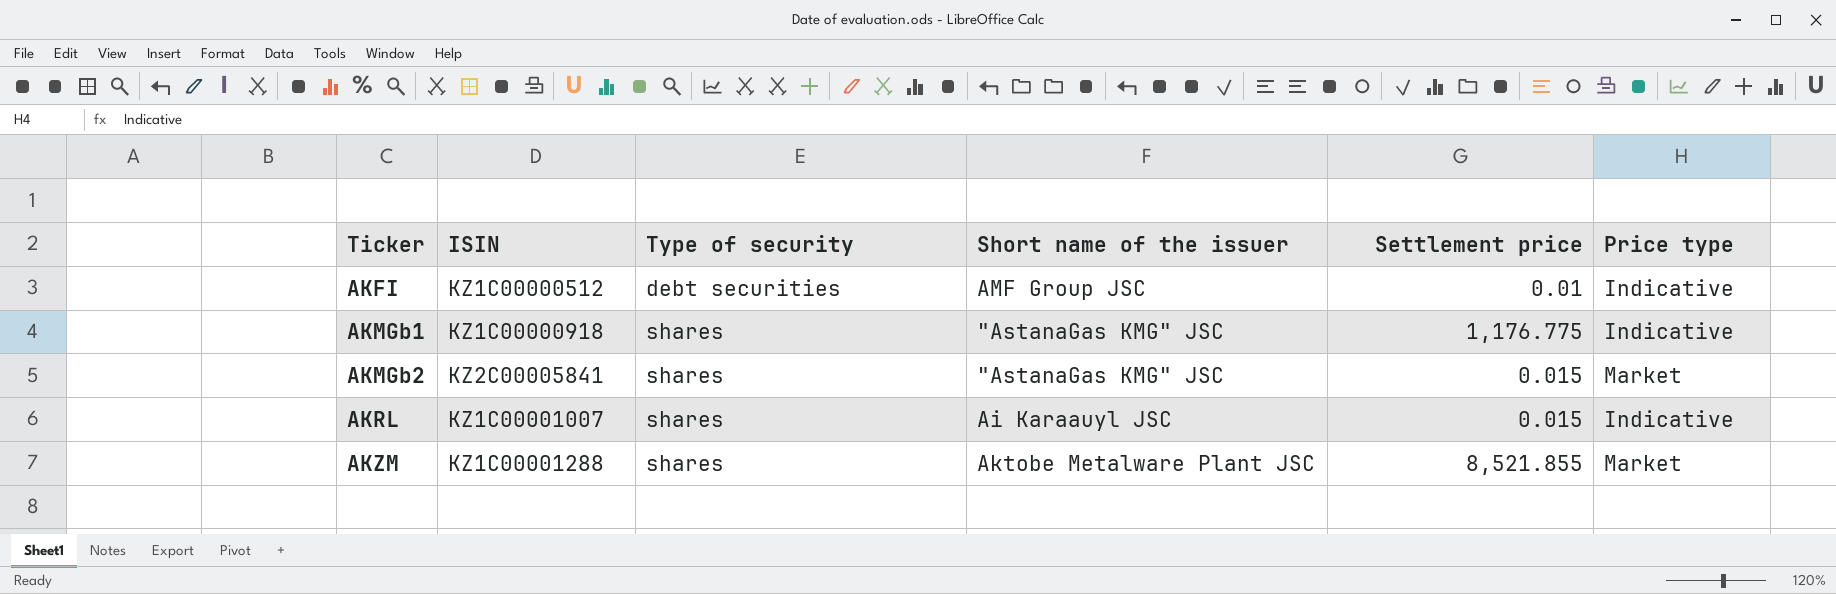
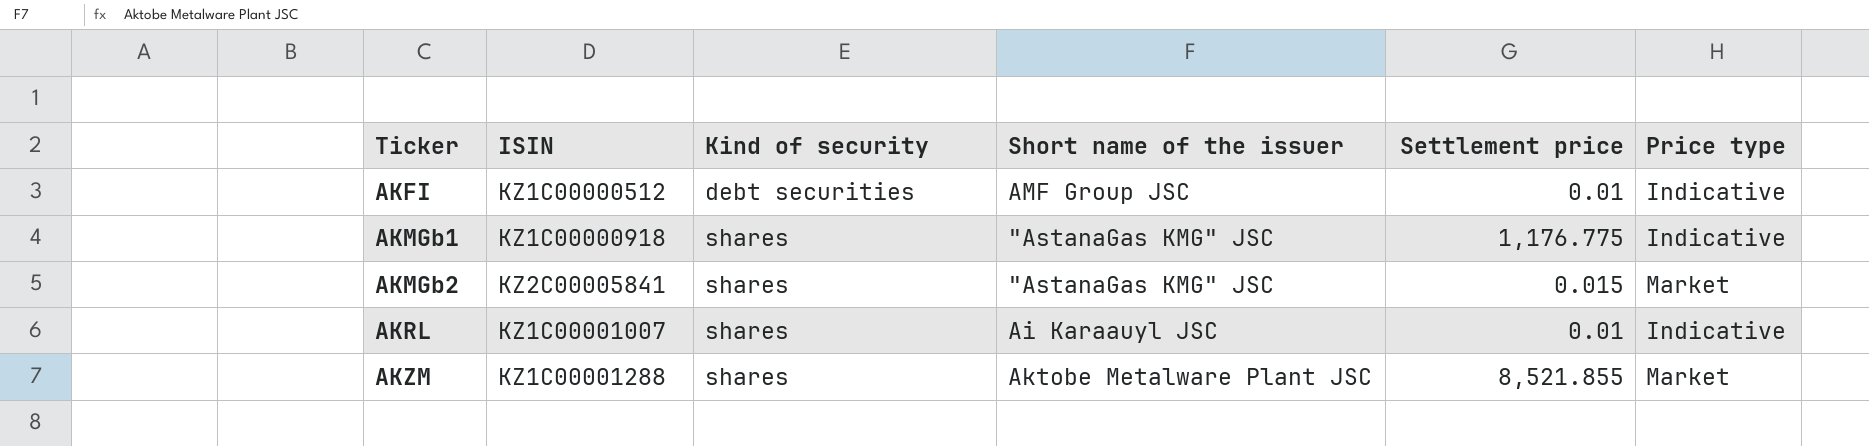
column name: Type of security -> Kind of security
AKRL | Settlement price: 0.015 -> 0.01

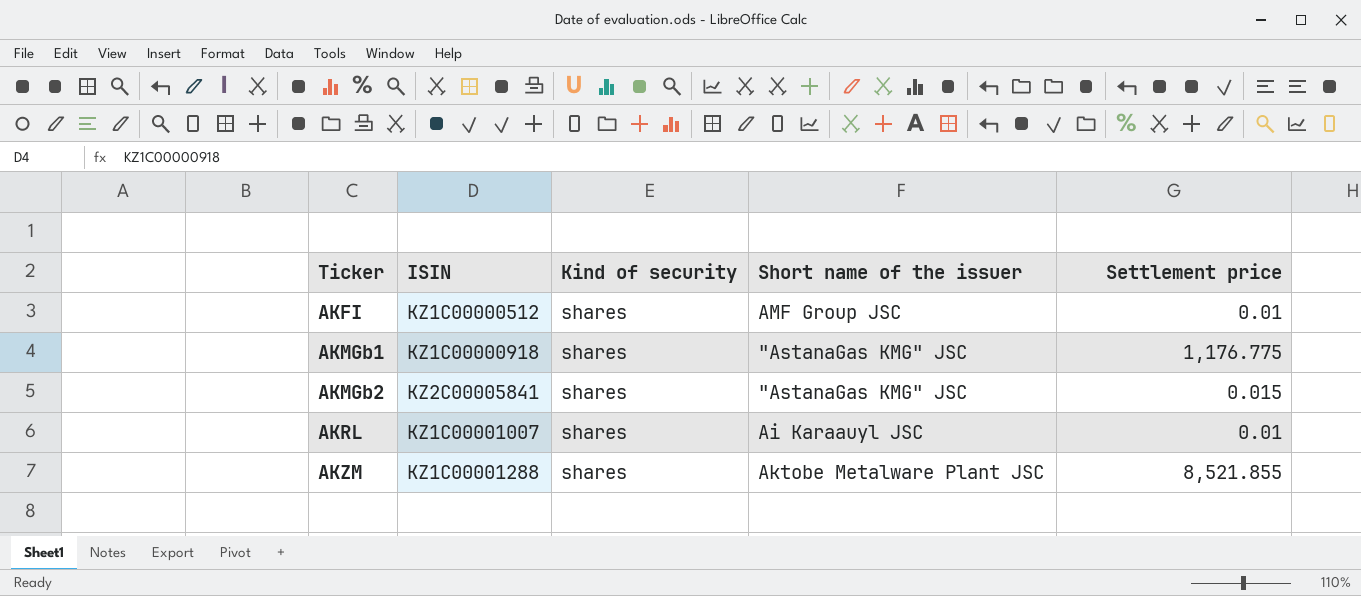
column Price type | position: 6 -> none
AKFI | Kind of security: debt securities -> shares

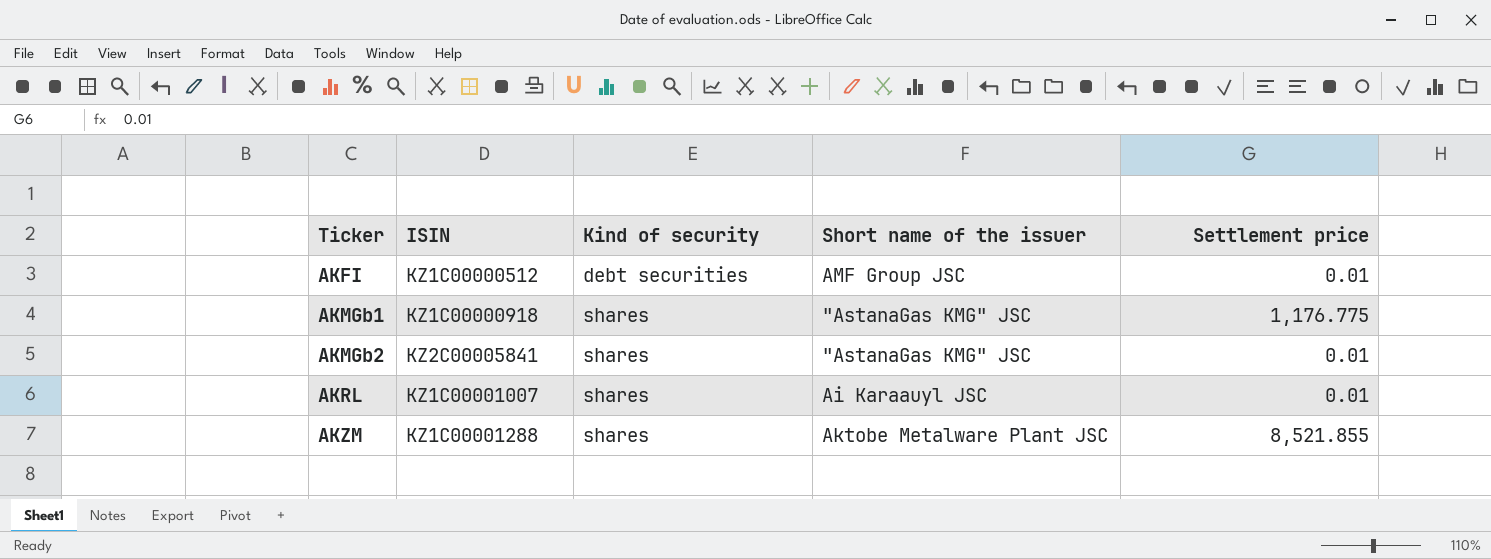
AKFI | Kind of security: shares -> debt securities
AKMGb2 | Settlement price: 0.015 -> 0.01

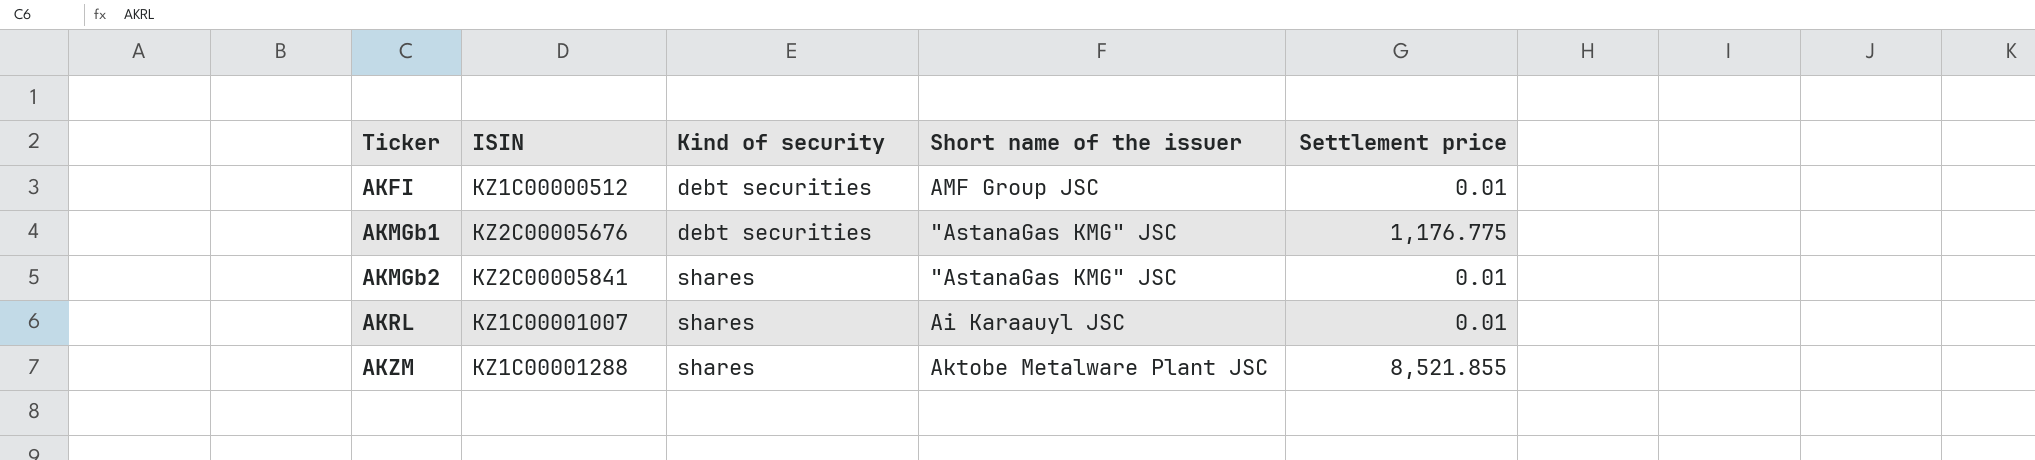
AKMGb1 | ISIN: KZ1C00000918 -> KZ2C00005676
AKMGb1 | Kind of security: shares -> debt securities

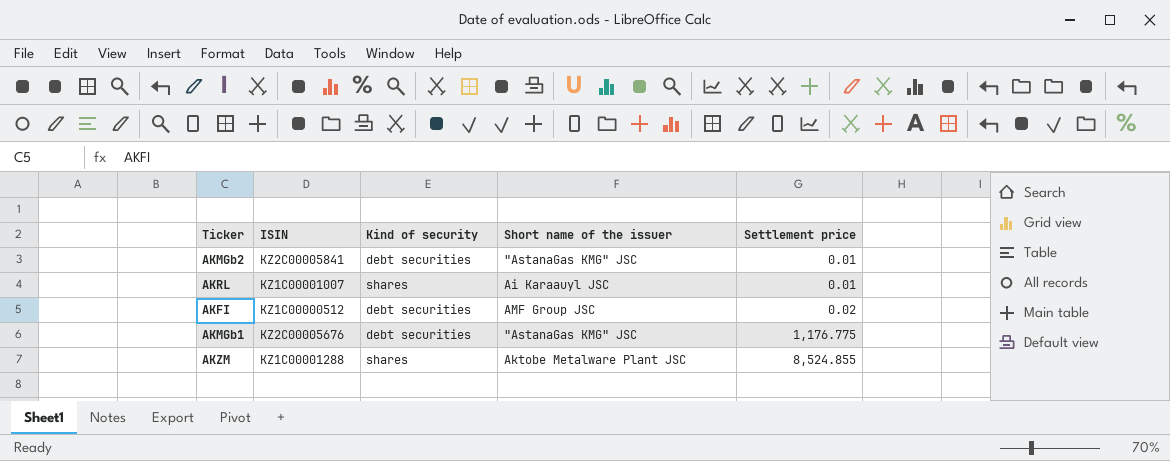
row order: Ticker ascending -> Settlement price ascending
AKMGb2 | Kind of security: shares -> debt securities
AKFI | Settlement price: 0.01 -> 0.02
AKZM | Settlement price: 8,521.855 -> 8,524.855

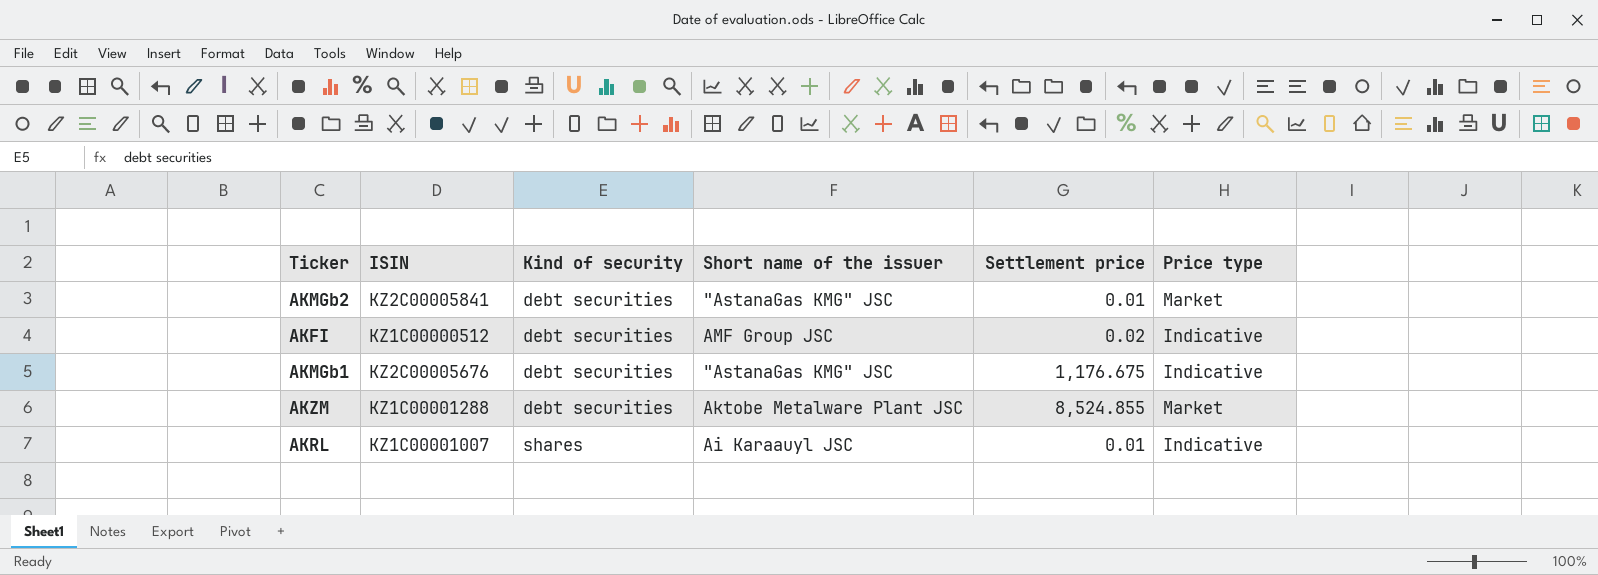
row order: Settlement price ascending -> Kind of security ascending
column Price type | position: none -> 6
AKMGb1 | Settlement price: 1,176.775 -> 1,176.675
AKZM | Kind of security: shares -> debt securities

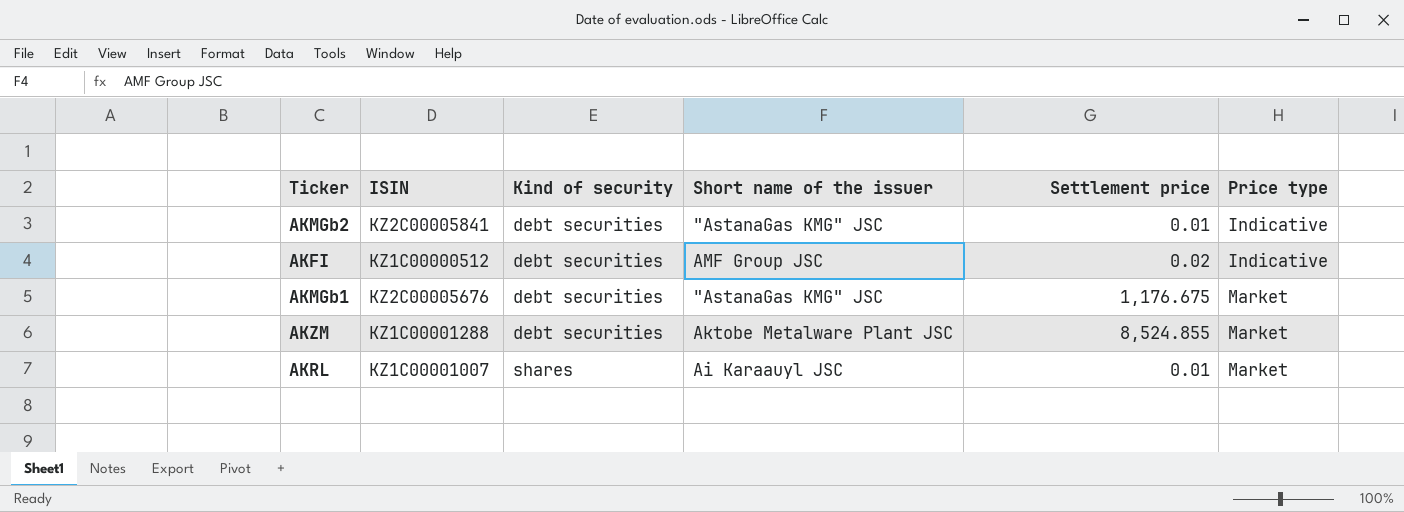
AKMGb2 | Price type: Market -> Indicative
AKMGb1 | Price type: Indicative -> Market
AKRL | Price type: Indicative -> Market

